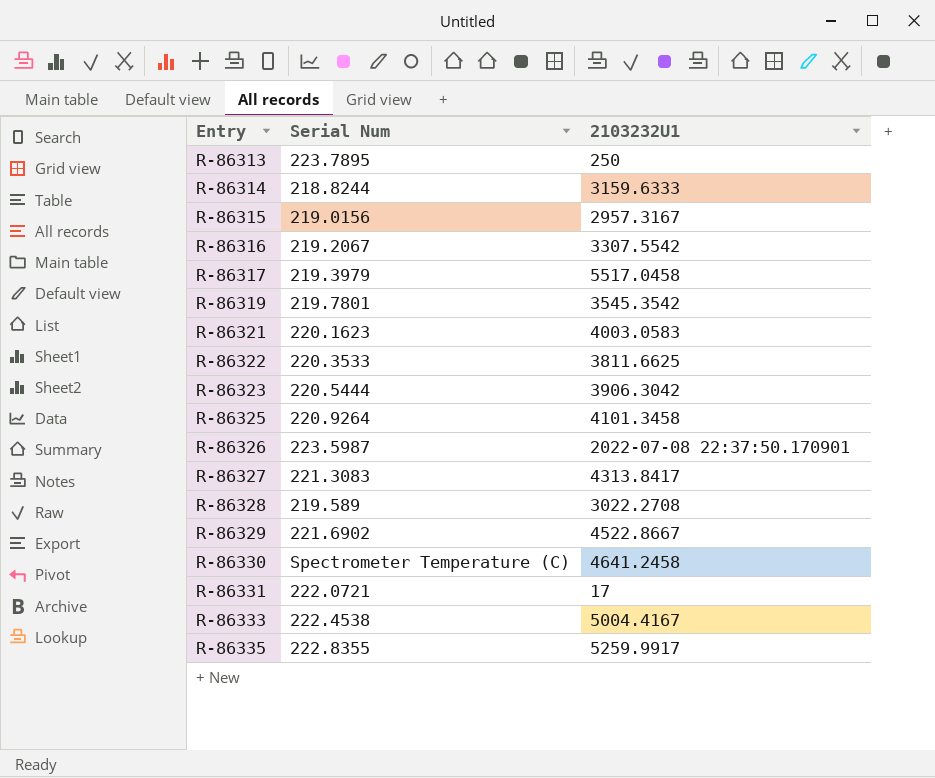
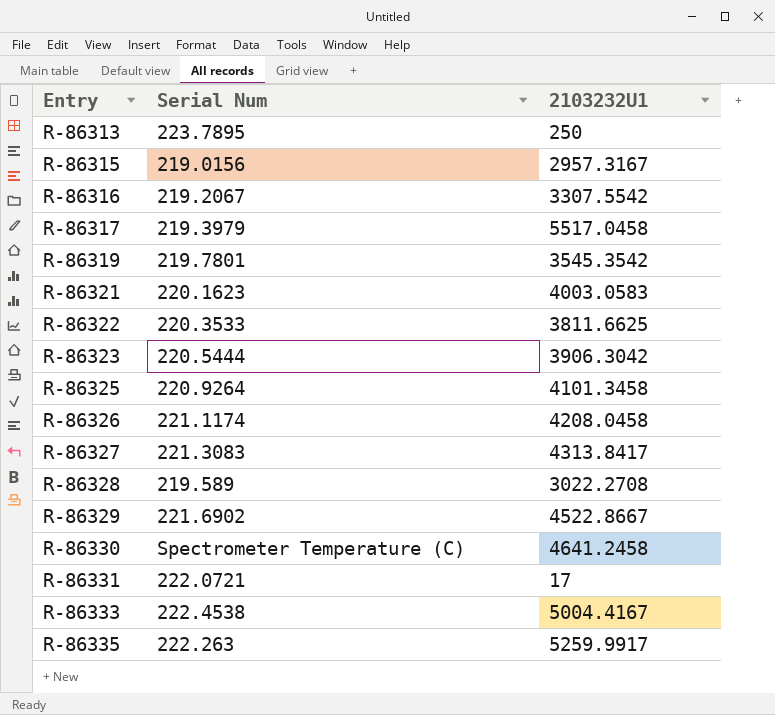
row R-86314: 218.8244 | 3159.6333 -> none
R-86326 | Serial Num: 223.5987 -> 221.1174
R-86326 | 2103232U1: 2022-07-08 22:37:50.170901 -> 4208.0458
R-86335 | Serial Num: 222.8355 -> 222.263

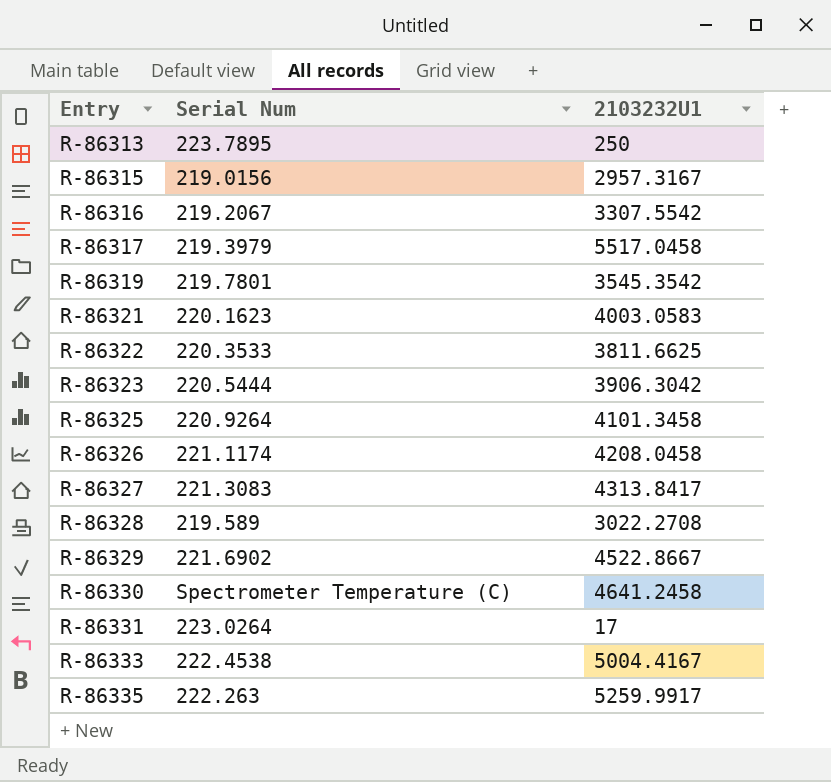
R-86331 | Serial Num: 222.0721 -> 223.0264

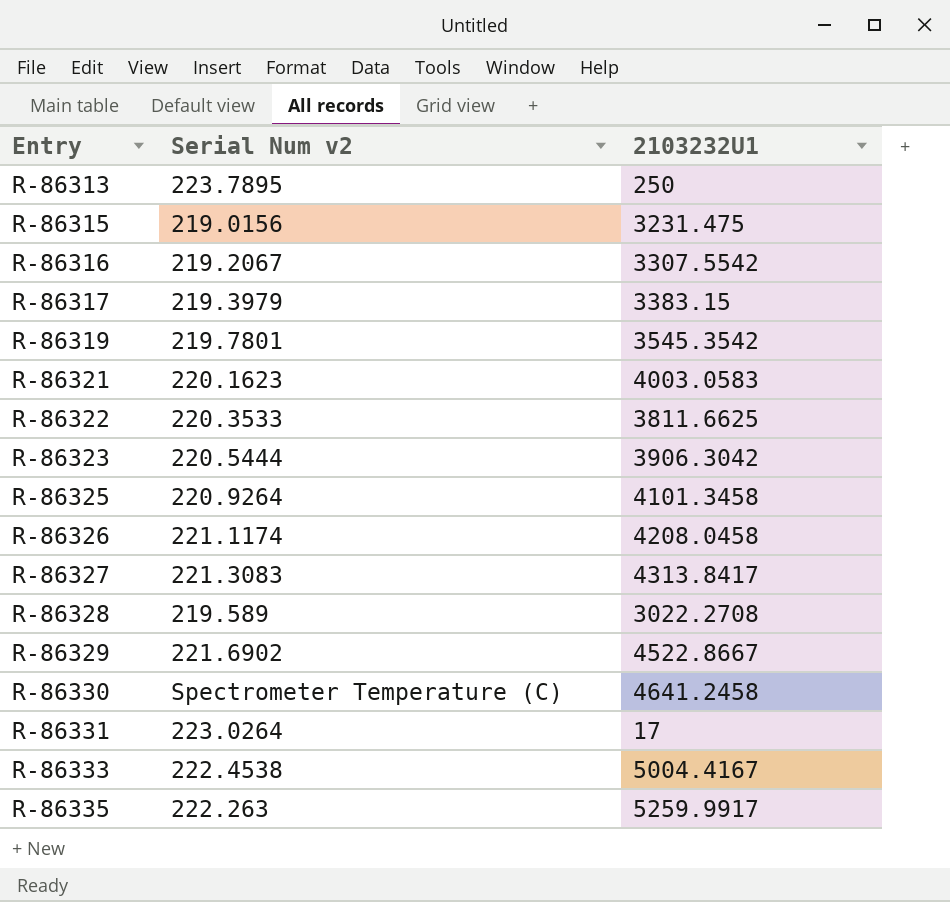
column name: Serial Num -> Serial Num v2
R-86315 | 2103232U1: 2957.3167 -> 3231.475
R-86317 | 2103232U1: 5517.0458 -> 3383.15

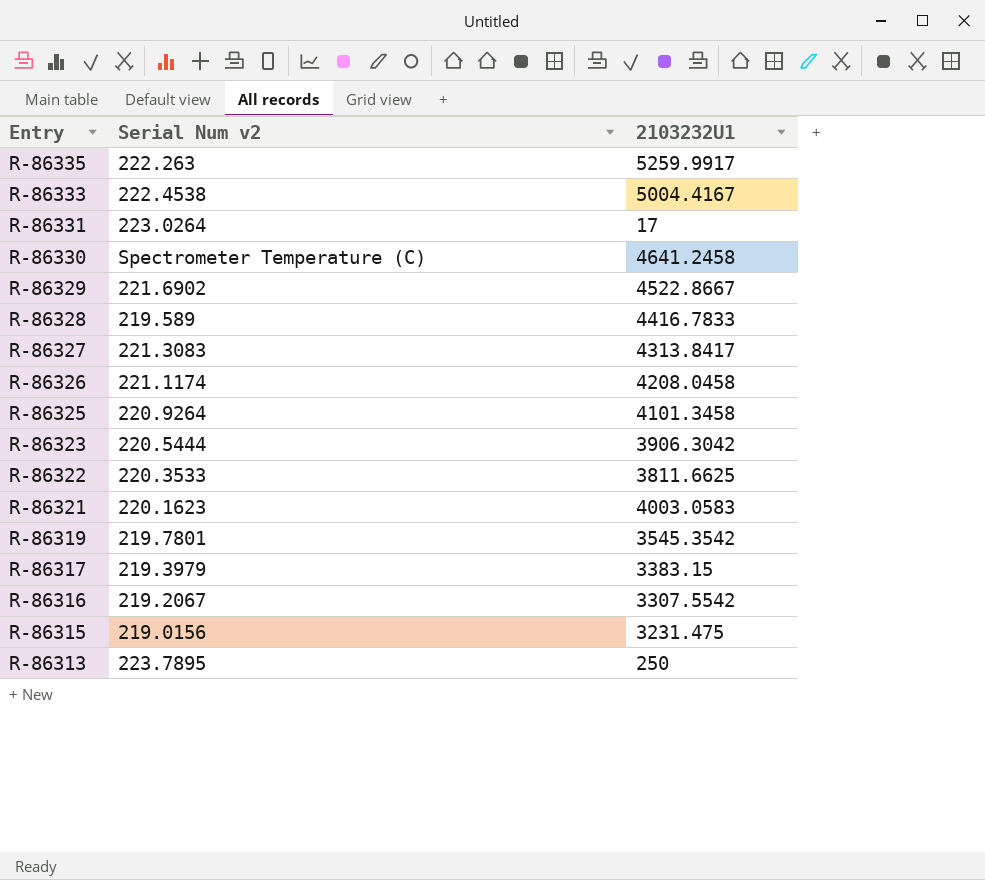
row order: Entry ascending -> Entry descending
R-86328 | 2103232U1: 3022.2708 -> 4416.7833

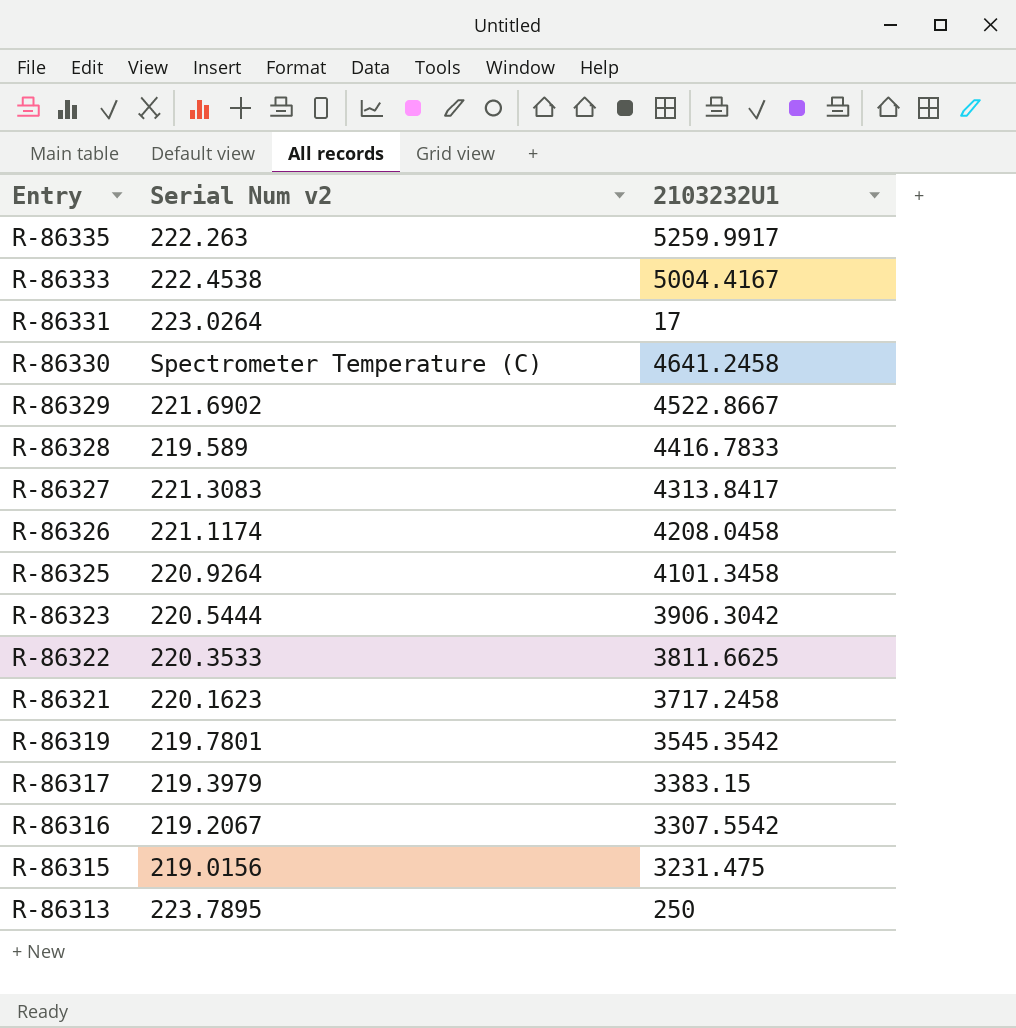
R-86321 | 2103232U1: 4003.0583 -> 3717.2458

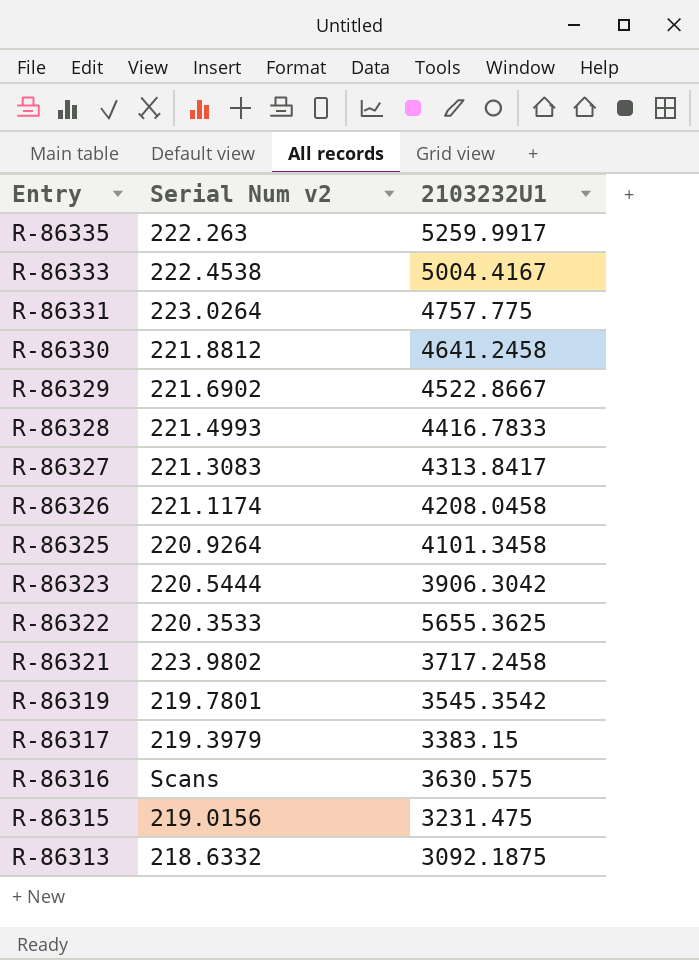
R-86331 | 2103232U1: 17 -> 4757.775
R-86330 | Serial Num v2: Spectrometer Temperature (C) -> 221.8812
R-86328 | Serial Num v2: 219.589 -> 221.4993
R-86322 | 2103232U1: 3811.6625 -> 5655.3625
R-86321 | Serial Num v2: 220.1623 -> 223.9802
R-86316 | Serial Num v2: 219.2067 -> Scans
R-86316 | 2103232U1: 3307.5542 -> 3630.575
R-86313 | Serial Num v2: 223.7895 -> 218.6332
R-86313 | 2103232U1: 250 -> 3092.1875

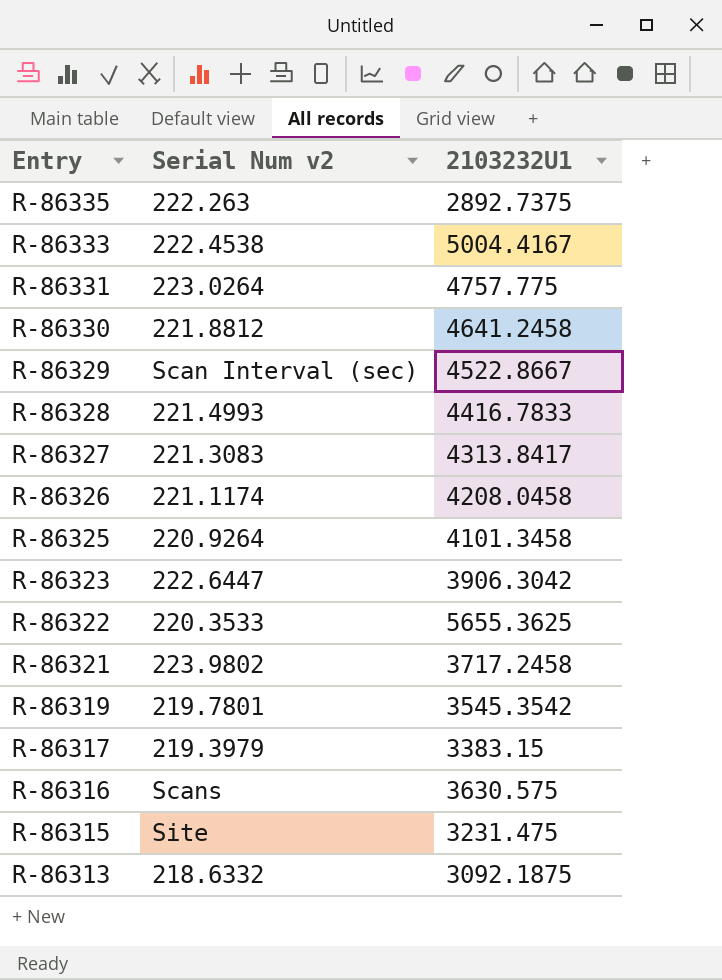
R-86335 | 2103232U1: 5259.9917 -> 2892.7375
R-86329 | Serial Num v2: 221.6902 -> Scan Interval (sec)
R-86323 | Serial Num v2: 220.5444 -> 222.6447
R-86315 | Serial Num v2: 219.0156 -> Site

